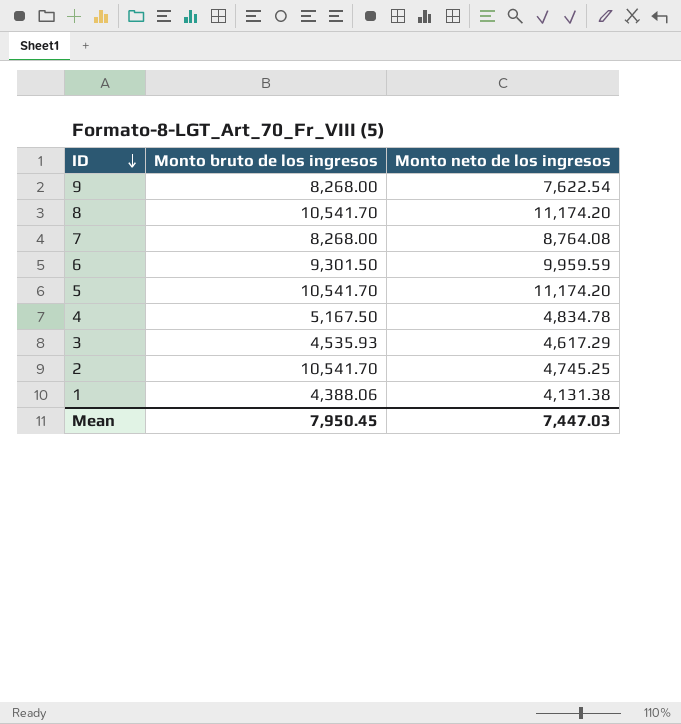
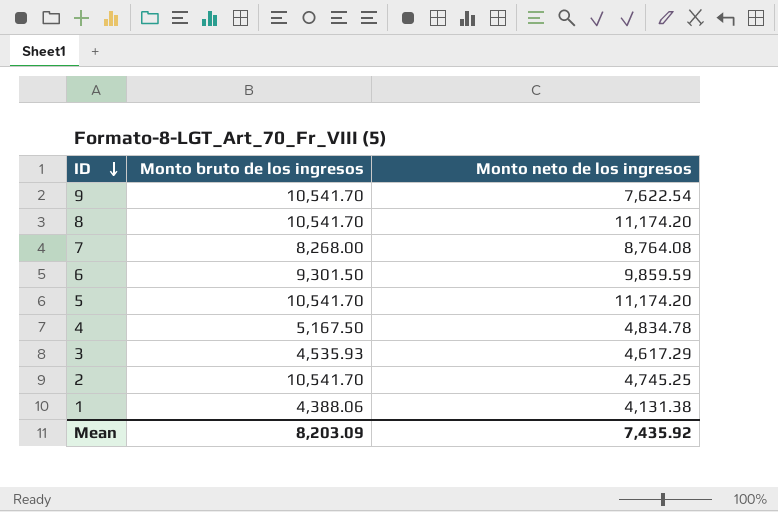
9 | Monto bruto de los ingresos: 8,268.00 -> 10,541.70
6 | Monto neto de los ingresos: 9,959.59 -> 9,859.59
Mean | Monto bruto de los ingresos: 7,950.45 -> 8,203.09
Mean | Monto neto de los ingresos: 7,447.03 -> 7,435.92

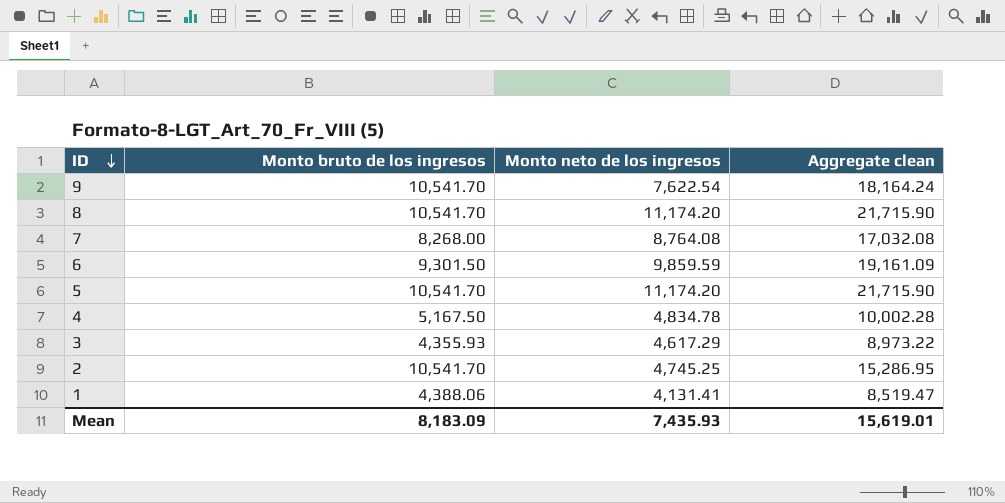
column Aggregate clean | formula: none -> [Monto bruto de los ingresos] + [Monto neto de los ingresos]
3 | Monto bruto de los ingresos: 4,535.93 -> 4,355.93
1 | Monto neto de los ingresos: 4,131.38 -> 4,131.41
Mean | Monto bruto de los ingresos: 8,203.09 -> 8,183.09
Mean | Monto neto de los ingresos: 7,435.92 -> 7,435.93

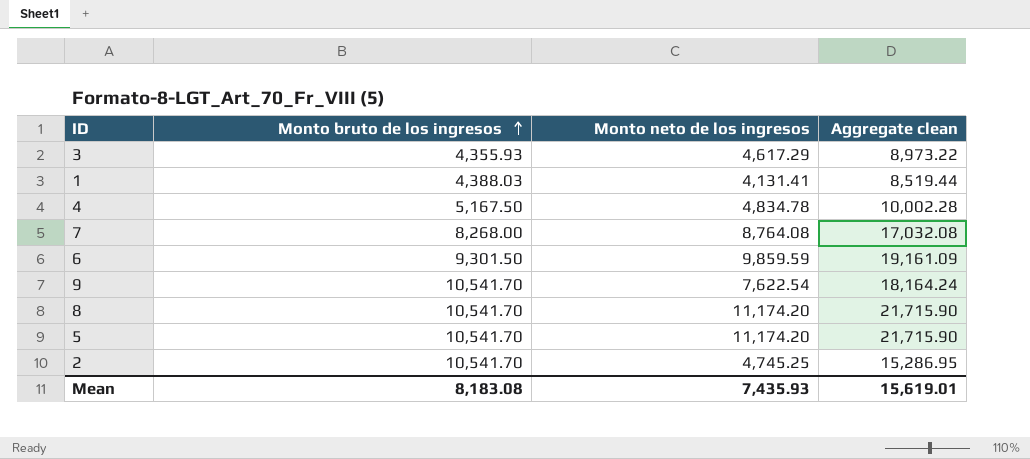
row order: ID descending -> Monto bruto de los ingresos ascending
1 | Monto bruto de los ingresos: 4,388.06 -> 4,388.03
1 | Aggregate clean: 8,519.47 -> 8,519.44
Mean | Monto bruto de los ingresos: 8,183.09 -> 8,183.08

